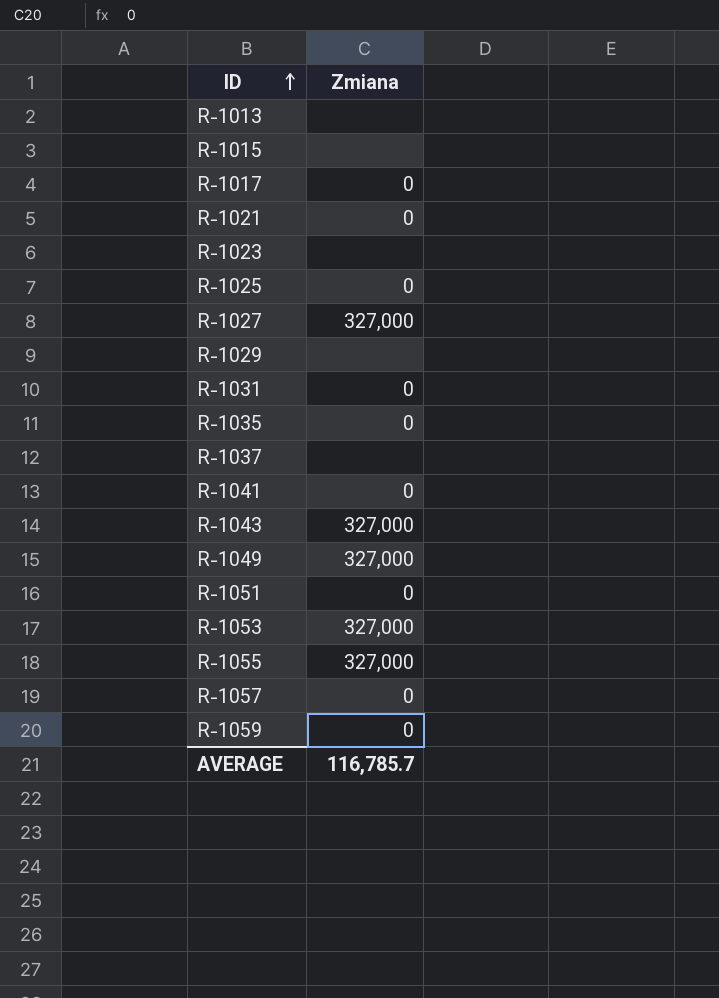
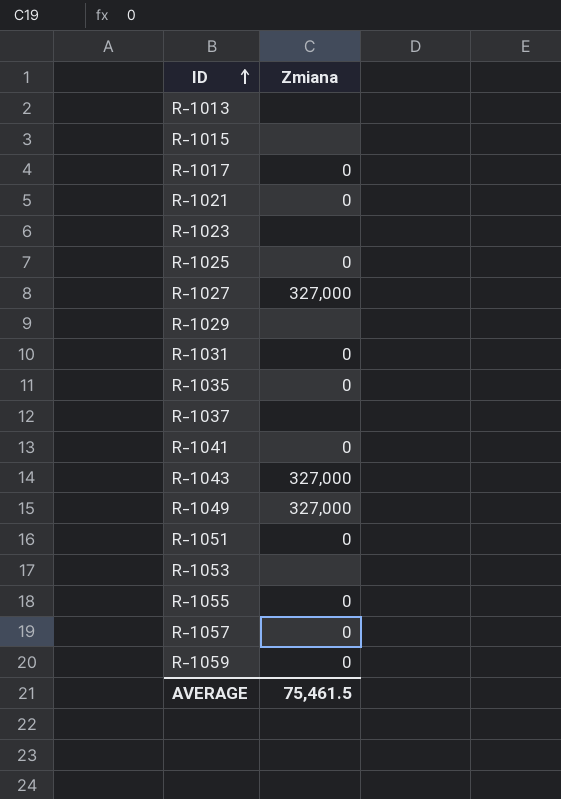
R-1053 | Zmiana: 327,000 -> none
R-1055 | Zmiana: 327,000 -> 0
AVERAGE | Zmiana: 116,785.7 -> 75,461.5

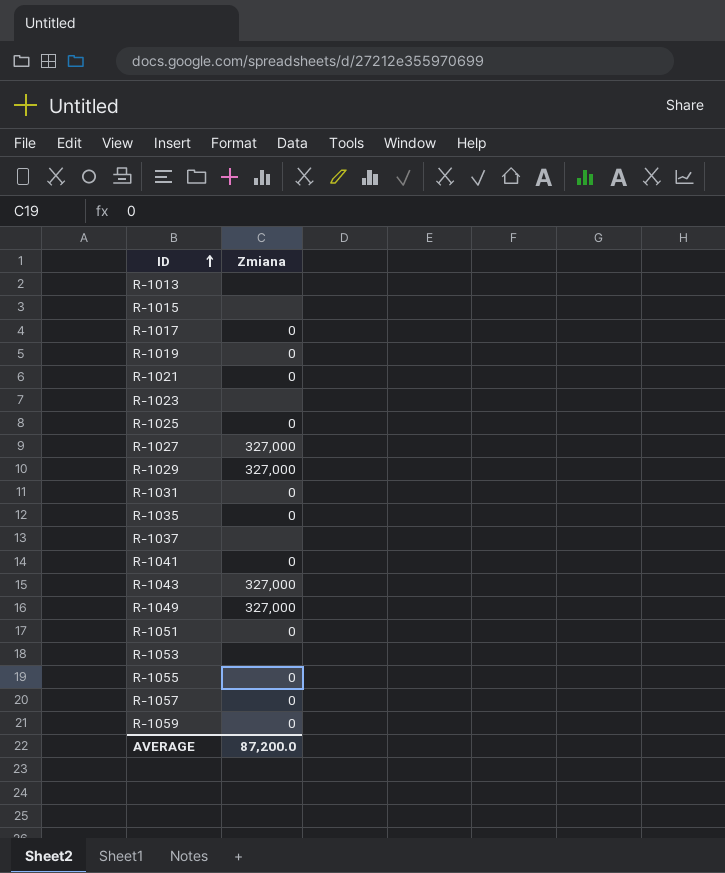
row R-1019: none -> 0
R-1029 | Zmiana: none -> 327,000
AVERAGE | Zmiana: 75,461.5 -> 87,200.0

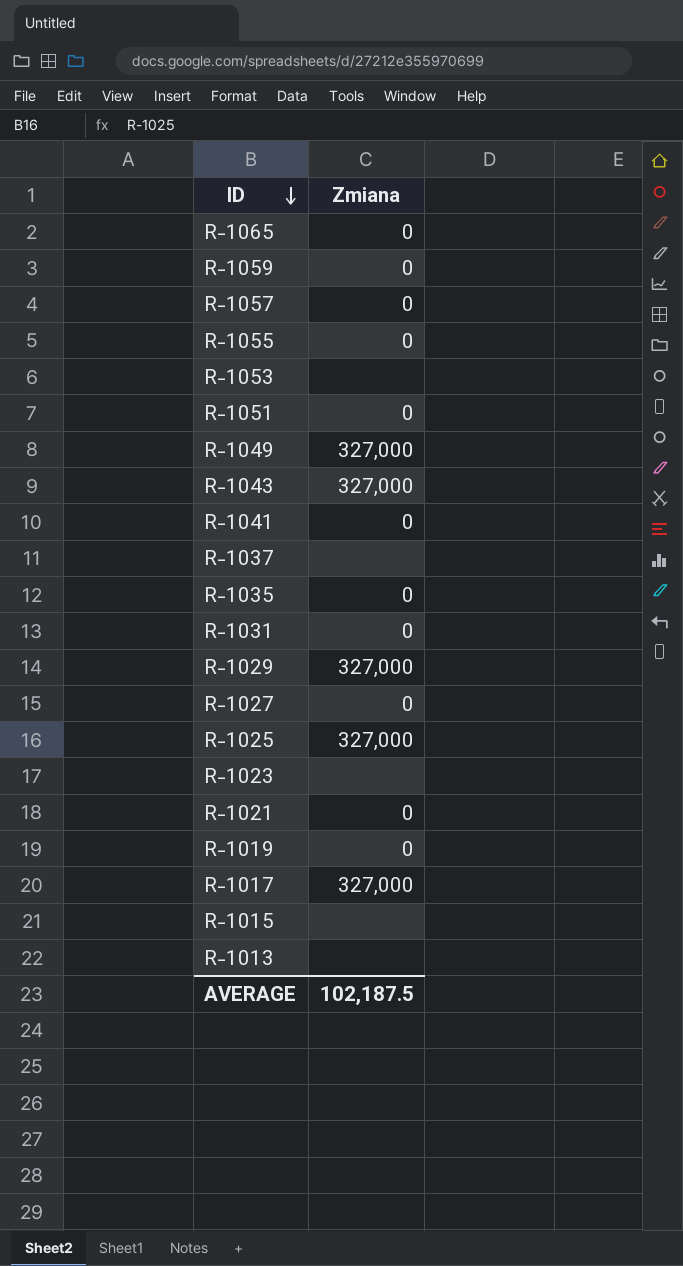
row order: ID ascending -> ID descending
row R-1065: none -> 0
R-1027 | Zmiana: 327,000 -> 0
R-1025 | Zmiana: 0 -> 327,000
R-1017 | Zmiana: 0 -> 327,000
AVERAGE | Zmiana: 87,200.0 -> 102,187.5

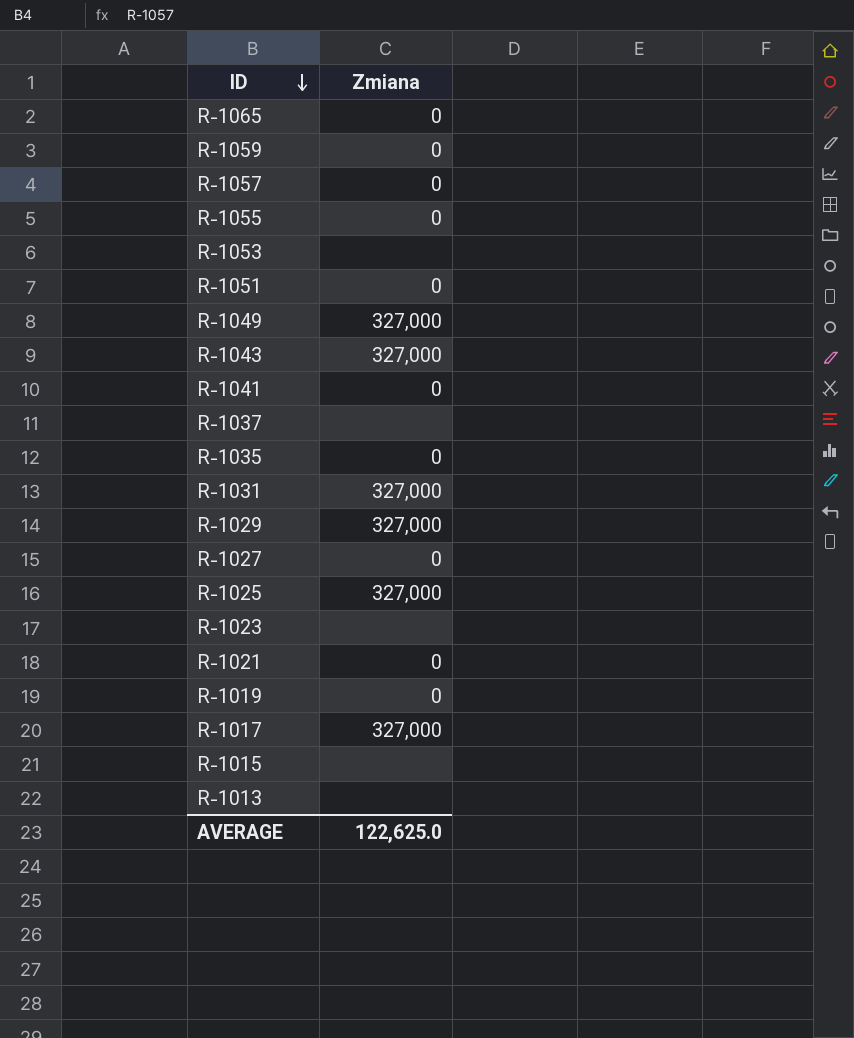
R-1031 | Zmiana: 0 -> 327,000
AVERAGE | Zmiana: 102,187.5 -> 122,625.0

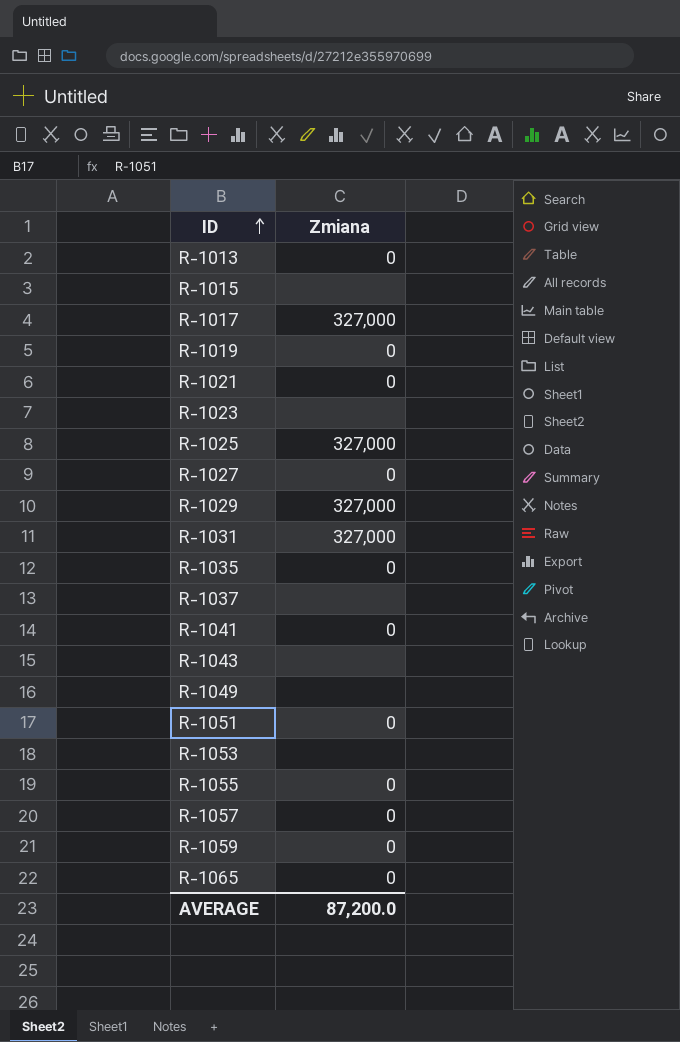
row order: ID descending -> ID ascending
R-1013 | Zmiana: none -> 0
R-1043 | Zmiana: 327,000 -> none
R-1049 | Zmiana: 327,000 -> none
AVERAGE | Zmiana: 122,625.0 -> 87,200.0

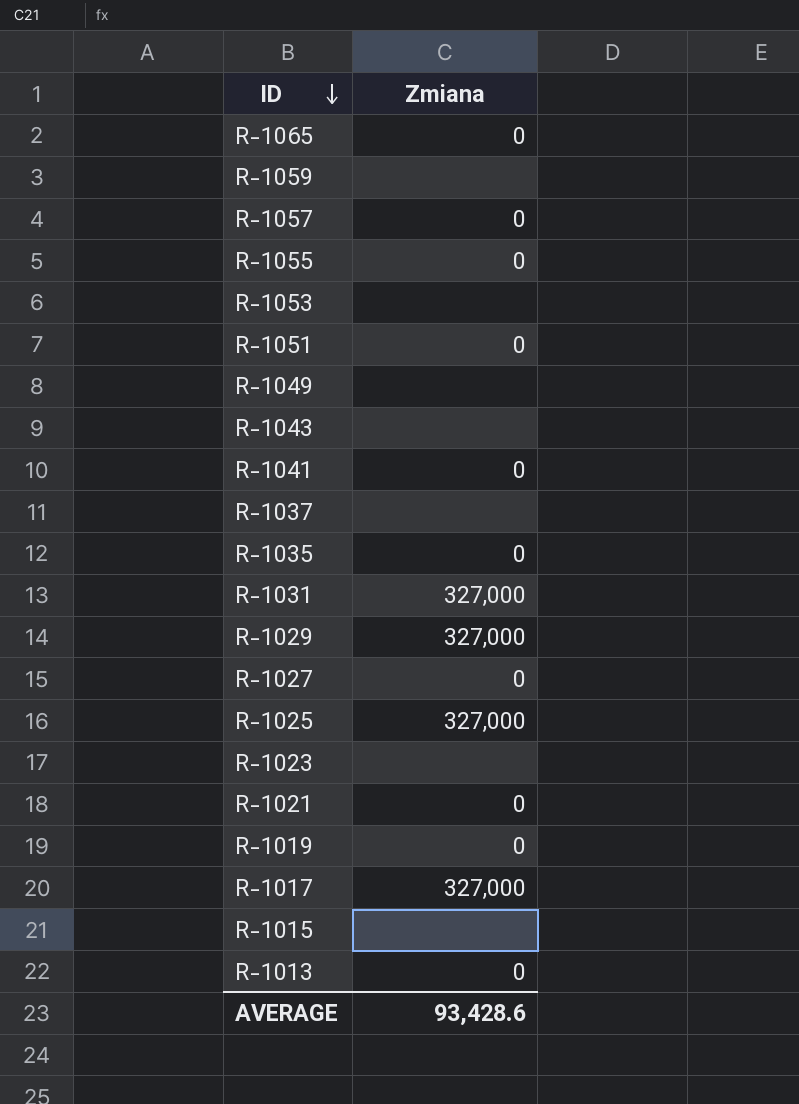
row order: ID ascending -> ID descending
R-1059 | Zmiana: 0 -> none
AVERAGE | Zmiana: 87,200.0 -> 93,428.6

